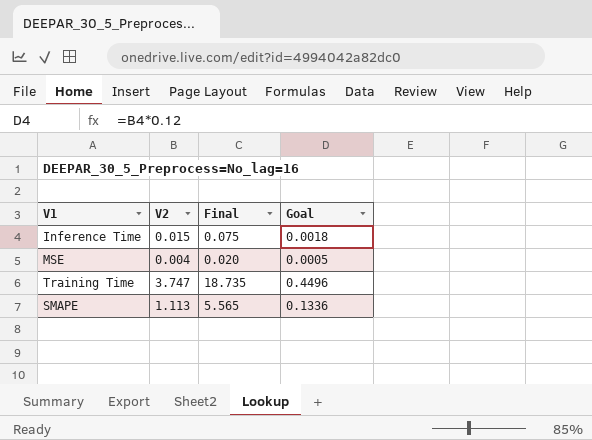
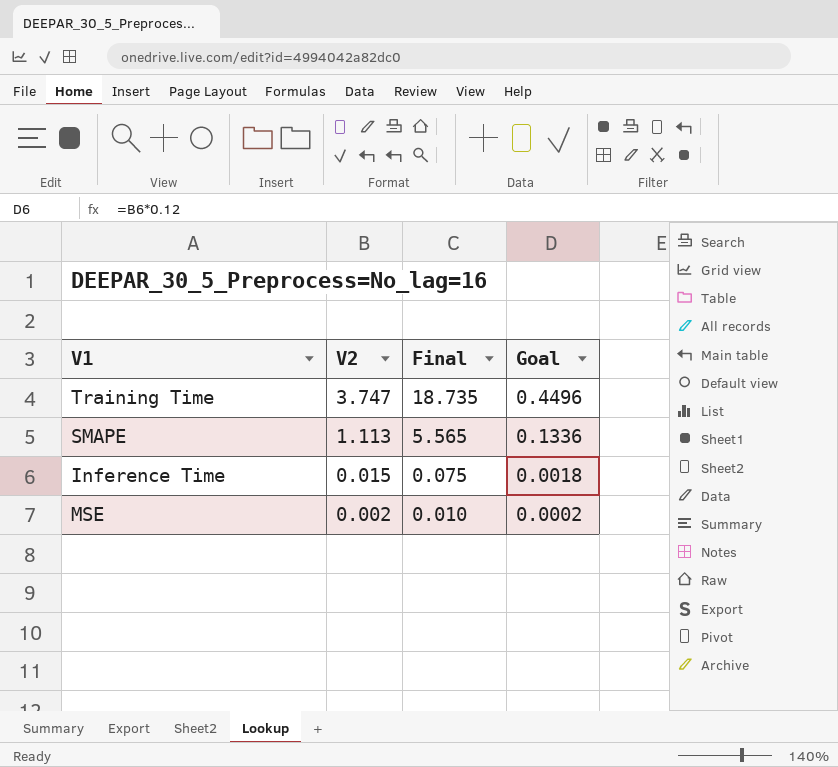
row order: none -> V2 descending
MSE | V2: 0.004 -> 0.002
MSE | Final: 0.020 -> 0.010
MSE | Goal: 0.0005 -> 0.0002

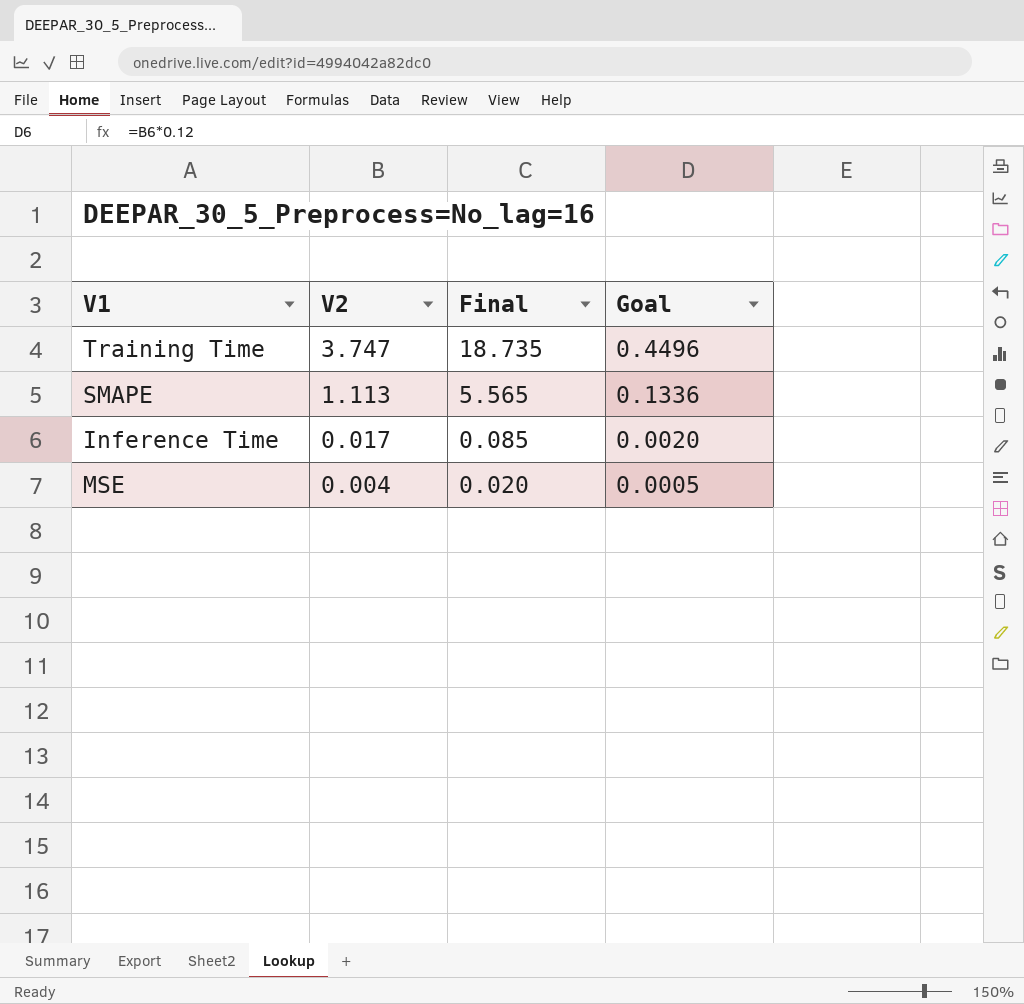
Inference Time | V2: 0.015 -> 0.017
Inference Time | Final: 0.075 -> 0.085
Inference Time | Goal: 0.0018 -> 0.0020
MSE | V2: 0.002 -> 0.004
MSE | Final: 0.010 -> 0.020
MSE | Goal: 0.0002 -> 0.0005

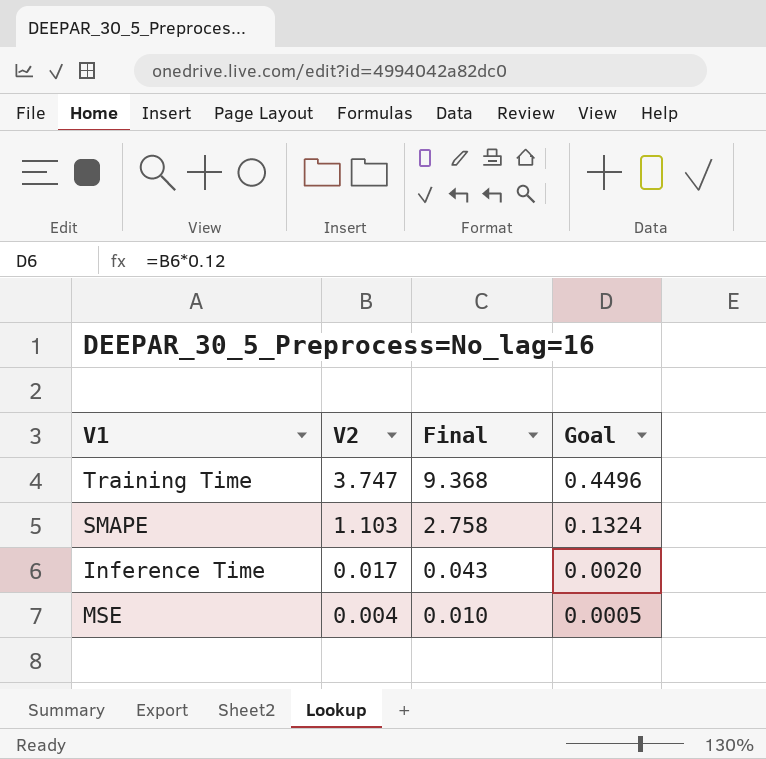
column Final | formula: [V2] * 5 -> [V2] * 2.5
SMAPE | V2: 1.113 -> 1.103
SMAPE | Goal: 0.1336 -> 0.1324

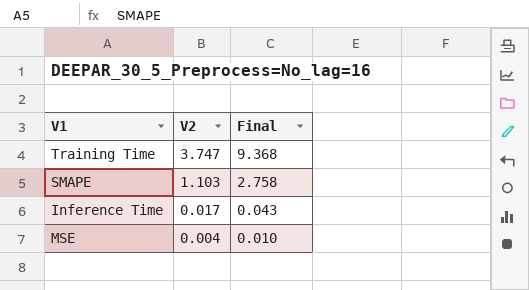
column Goal | formula: [V2] * 0.12 -> none

